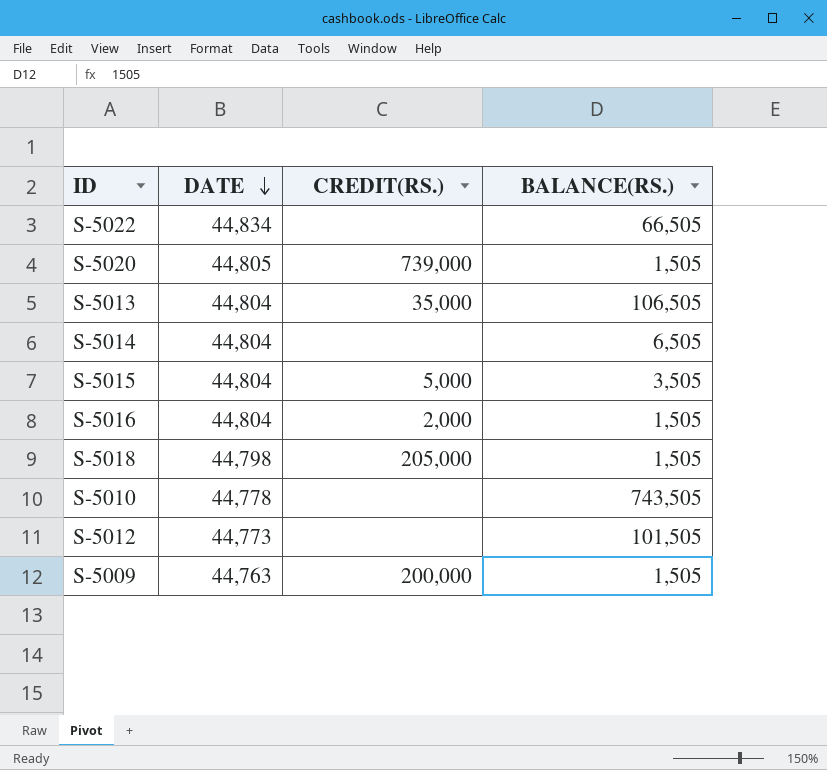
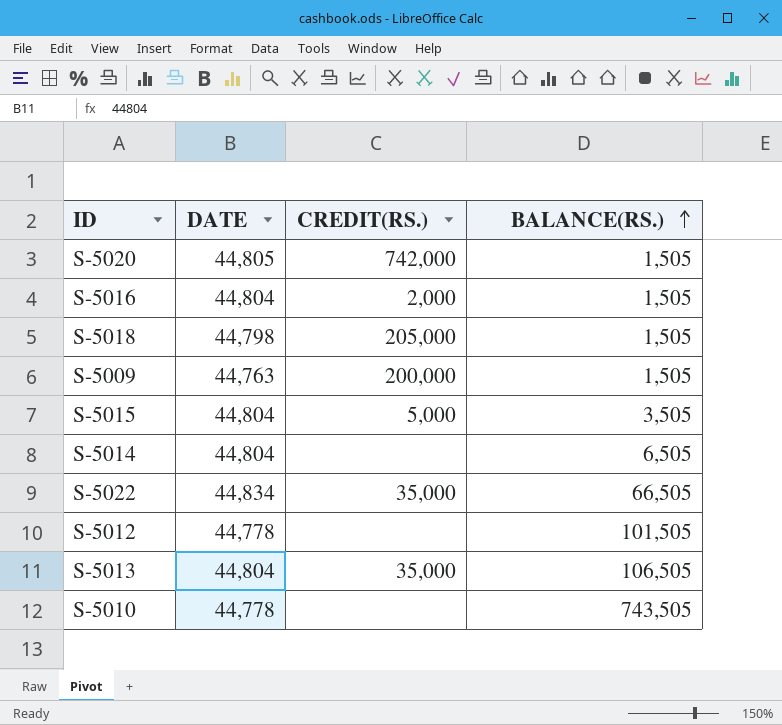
row order: DATE descending -> BALANCE(RS.) ascending
S-5020 | CREDIT(RS.): 739,000 -> 742,000
S-5022 | CREDIT(RS.): none -> 35,000
S-5012 | DATE: 44,773 -> 44,778

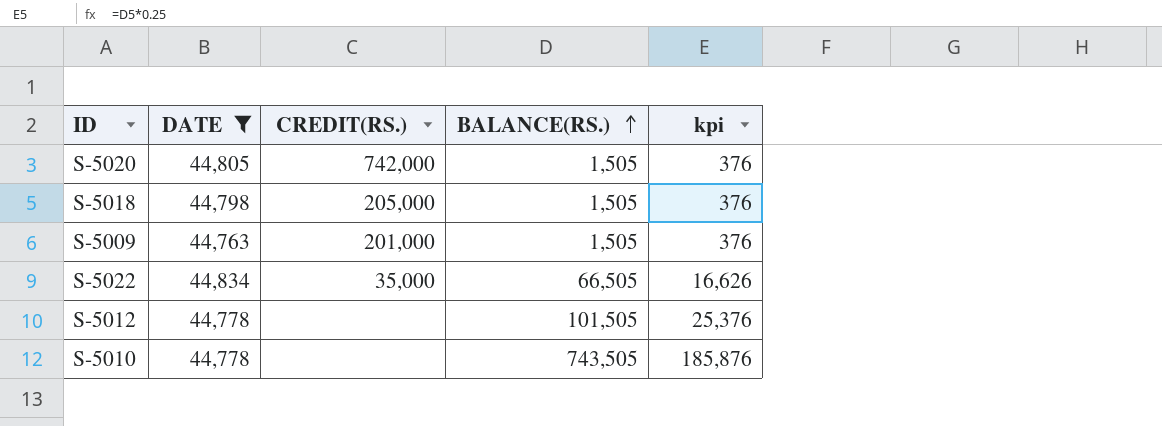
filter: none -> DATE != 44,804
column kpi | formula: none -> [BALANCE(RS.)] * 0.25
S-5009 | CREDIT(RS.): 200,000 -> 201,000

